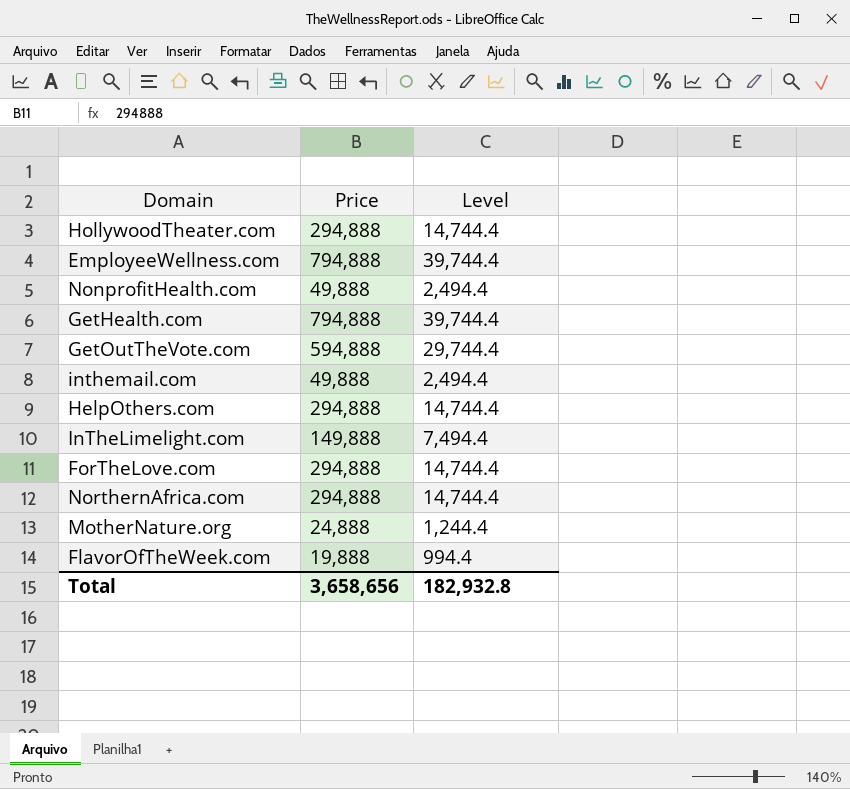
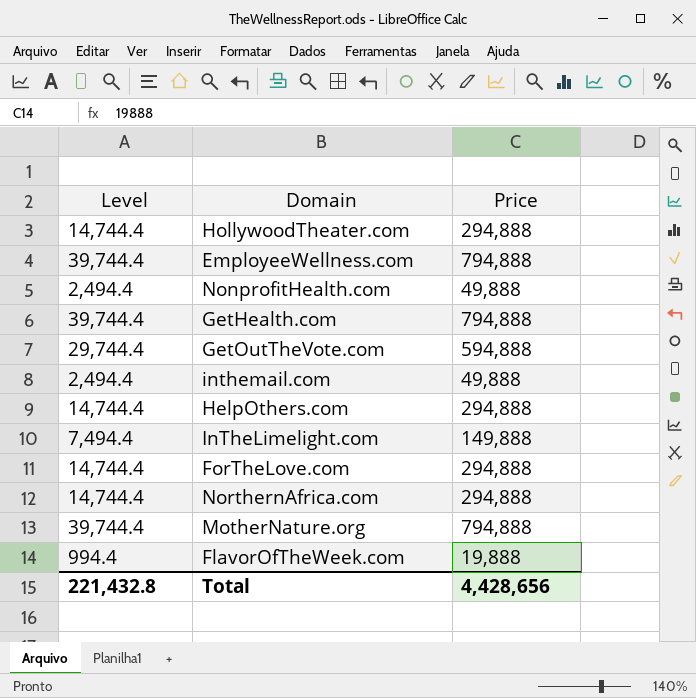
column Level | position: 3 -> 1
MotherNature.org | Level: 1,244.4 -> 39,744.4
MotherNature.org | Price: 24,888 -> 794,888
Total | Level: 182,932.8 -> 221,432.8
Total | Price: 3,658,656 -> 4,428,656

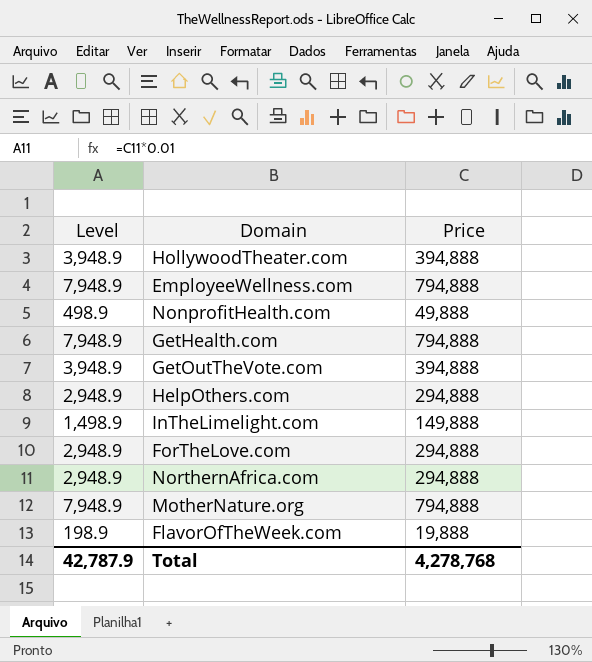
column Level | formula: [Price] * 0.05 -> [Price] * 0.01
row inthemail.com: 2,494.4 | 49,888 -> none
HollywoodTheater.com | Price: 294,888 -> 394,888
GetOutTheVote.com | Price: 594,888 -> 394,888
Total | Level: 221,432.8 -> 42,787.9
Total | Price: 4,428,656 -> 4,278,768

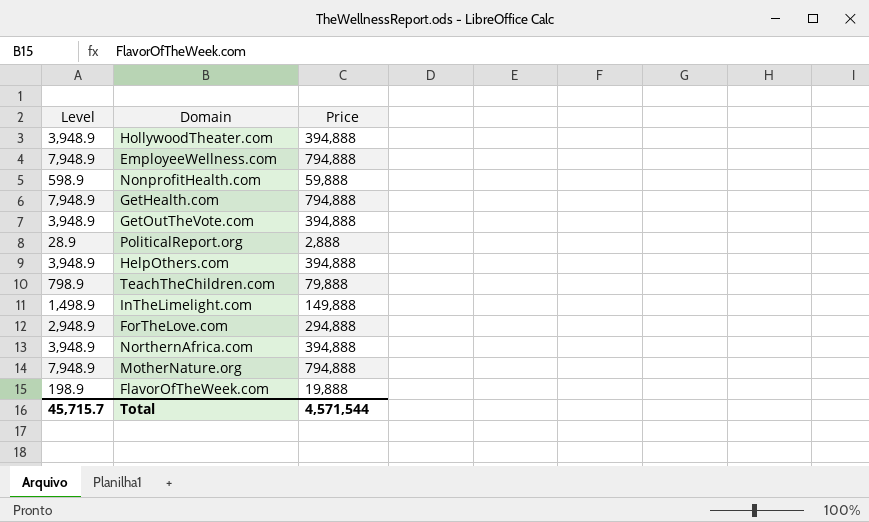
NonprofitHealth.com | Level: 498.9 -> 598.9
NonprofitHealth.com | Price: 49,888 -> 59,888
row PoliticalReport.org: none -> 28.9 | 2,888
HelpOthers.com | Level: 2,948.9 -> 3,948.9
HelpOthers.com | Price: 294,888 -> 394,888
row TeachTheChildren.com: none -> 798.9 | 79,888
NorthernAfrica.com | Level: 2,948.9 -> 3,948.9
NorthernAfrica.com | Price: 294,888 -> 394,888
Total | Level: 42,787.9 -> 45,715.7
Total | Price: 4,278,768 -> 4,571,544

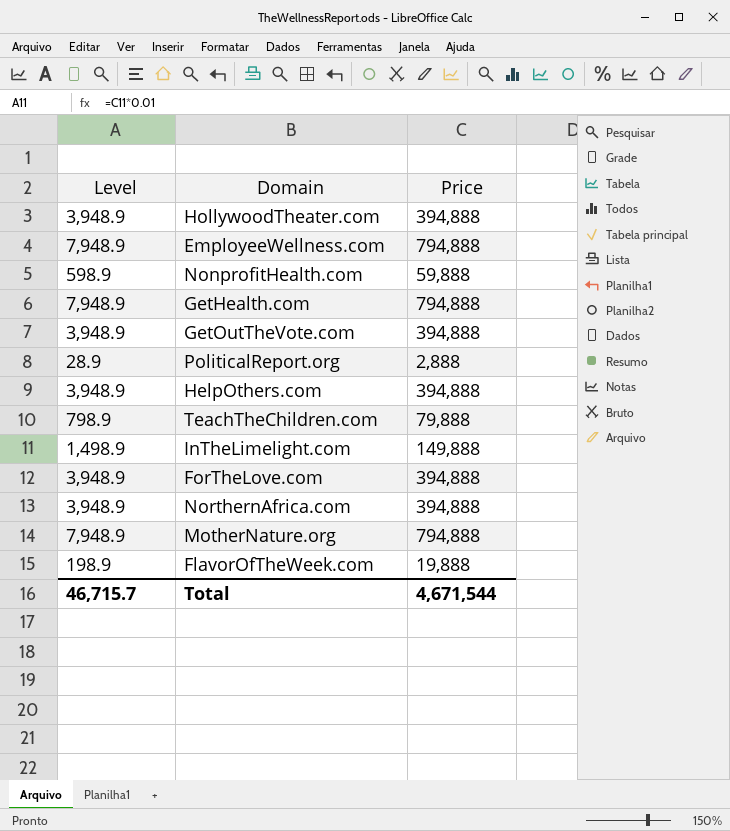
ForTheLove.com | Level: 2,948.9 -> 3,948.9
ForTheLove.com | Price: 294,888 -> 394,888
Total | Level: 45,715.7 -> 46,715.7
Total | Price: 4,571,544 -> 4,671,544

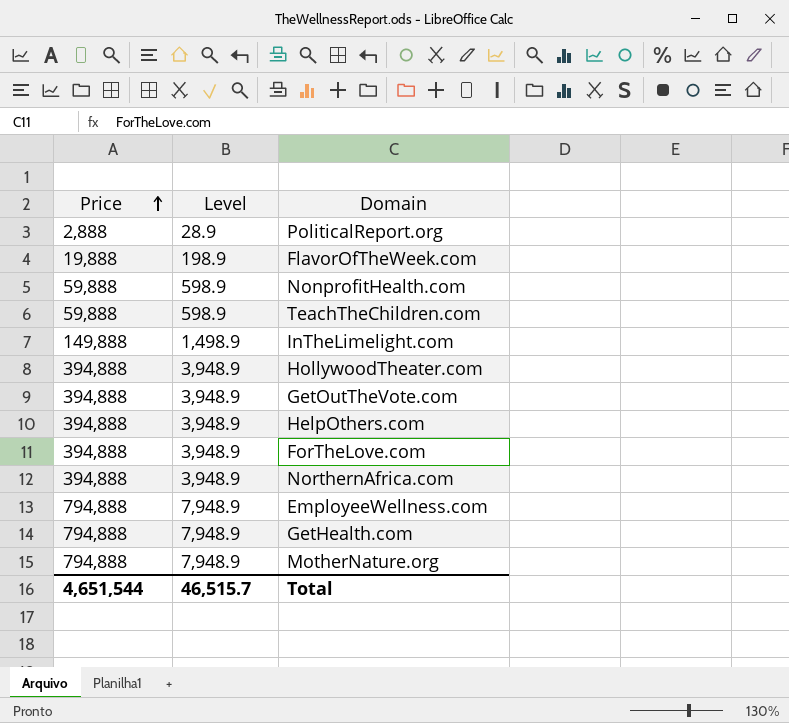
row order: none -> Price ascending
column Price | position: 3 -> 1
TeachTheChildren.com | Price: 79,888 -> 59,888
TeachTheChildren.com | Level: 798.9 -> 598.9
Total | Price: 4,671,544 -> 4,651,544
Total | Level: 46,715.7 -> 46,515.7

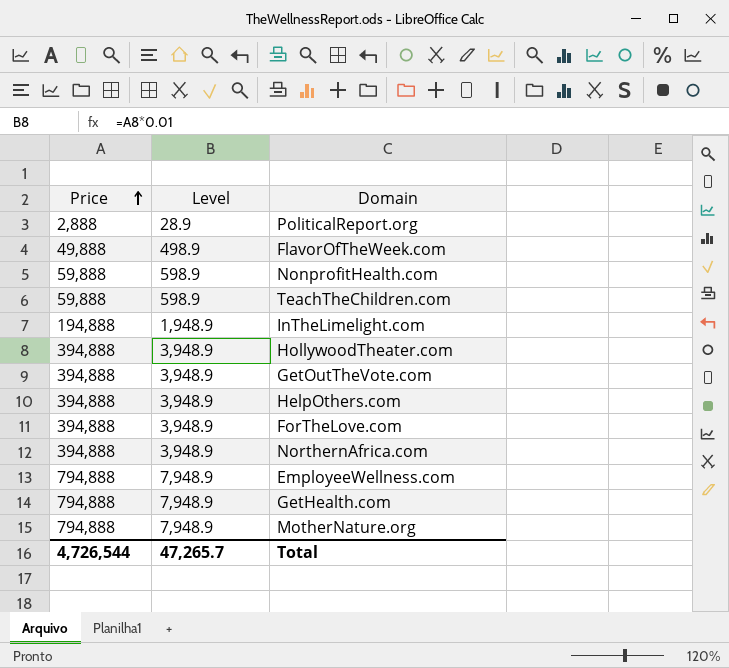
FlavorOfTheWeek.com | Price: 19,888 -> 49,888
FlavorOfTheWeek.com | Level: 198.9 -> 498.9
InTheLimelight.com | Price: 149,888 -> 194,888
InTheLimelight.com | Level: 1,498.9 -> 1,948.9
Total | Price: 4,651,544 -> 4,726,544
Total | Level: 46,515.7 -> 47,265.7

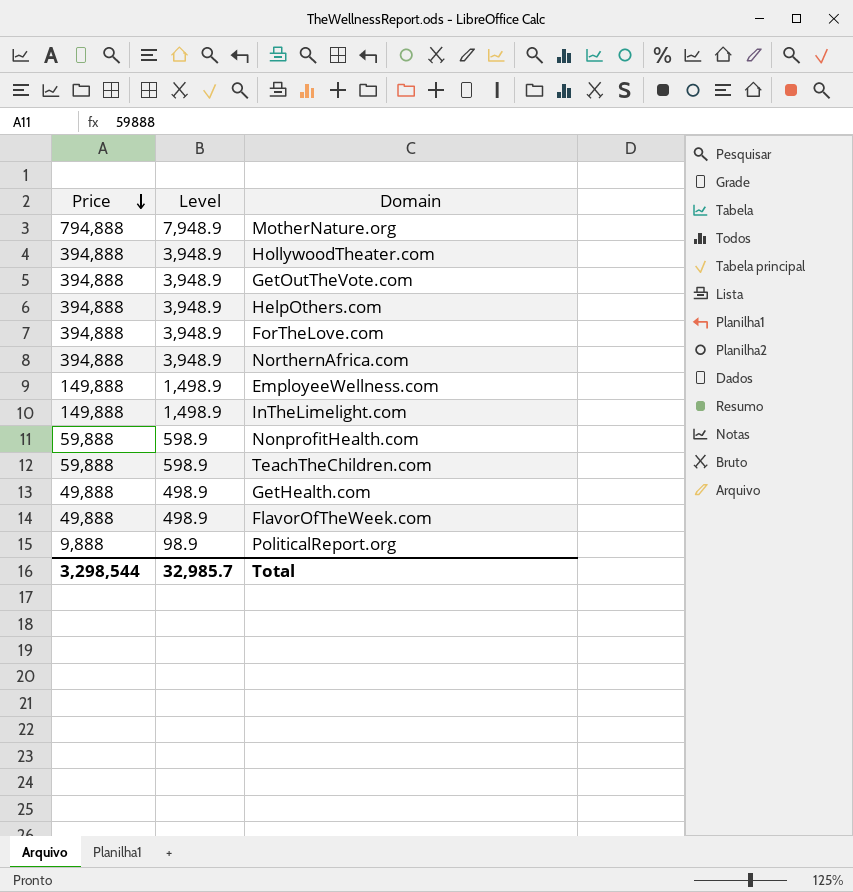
row order: Price ascending -> Price descending
EmployeeWellness.com | Price: 794,888 -> 149,888
EmployeeWellness.com | Level: 7,948.9 -> 1,498.9
InTheLimelight.com | Price: 194,888 -> 149,888
InTheLimelight.com | Level: 1,948.9 -> 1,498.9
GetHealth.com | Price: 794,888 -> 49,888
GetHealth.com | Level: 7,948.9 -> 498.9
PoliticalReport.org | Price: 2,888 -> 9,888
PoliticalReport.org | Level: 28.9 -> 98.9
Total | Price: 4,726,544 -> 3,298,544
Total | Level: 47,265.7 -> 32,985.7

